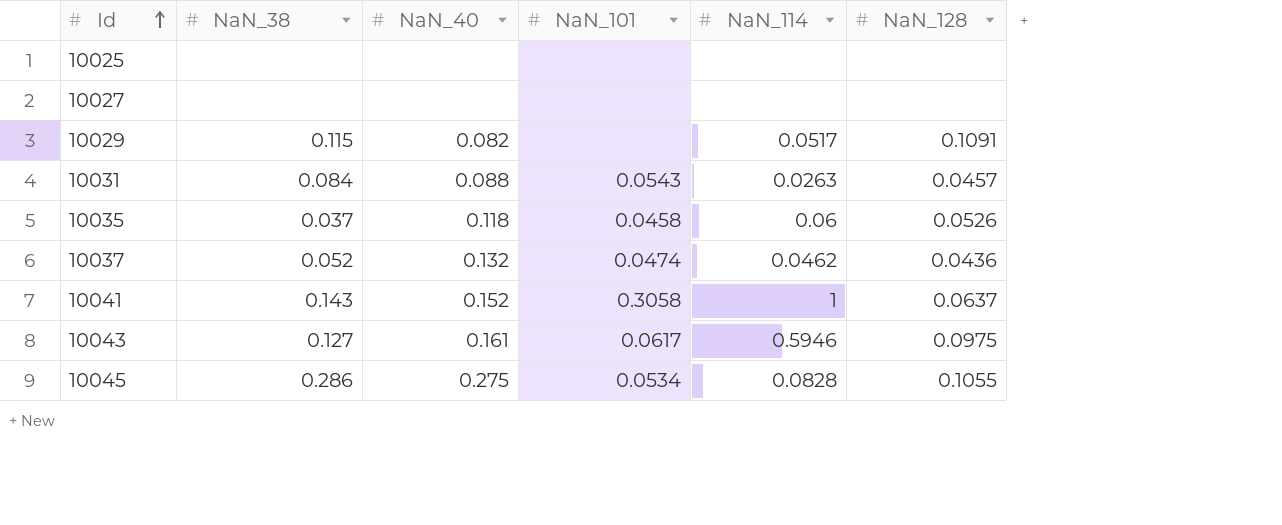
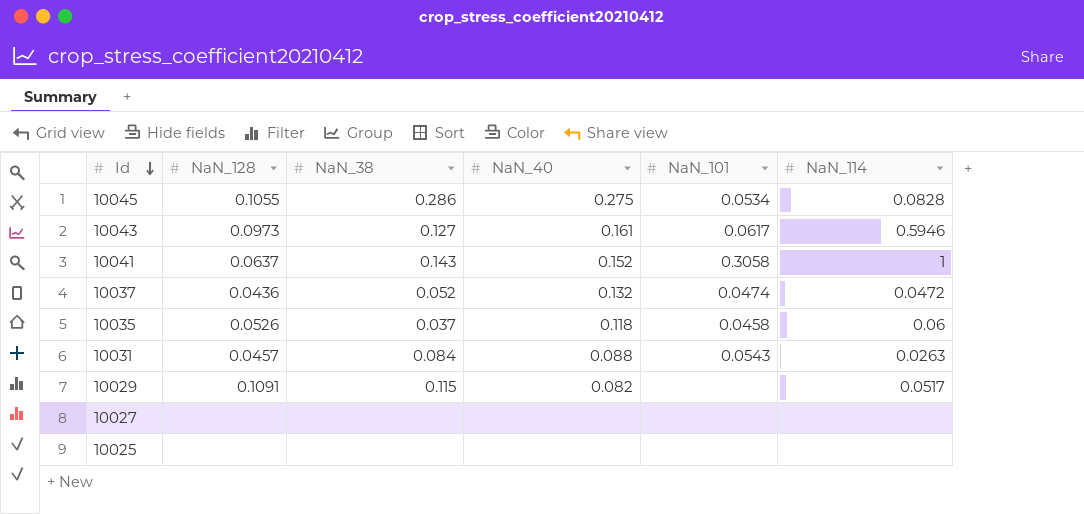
row order: Id ascending -> Id descending
column NaN_128 | position: 6 -> 2
10043 | NaN_128: 0.0975 -> 0.0973
10037 | NaN_114: 0.0462 -> 0.0472

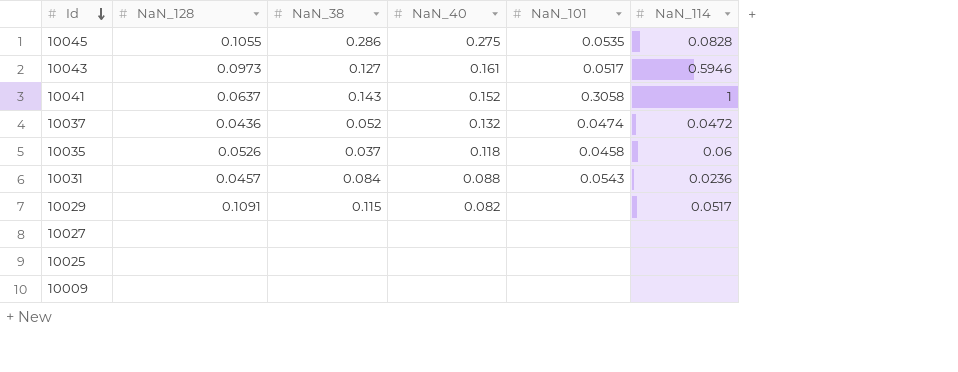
10045 | NaN_101: 0.0534 -> 0.0535
10043 | NaN_101: 0.0617 -> 0.0517
10031 | NaN_114: 0.0263 -> 0.0236
row 10009: none -> none | none | none | none | none

